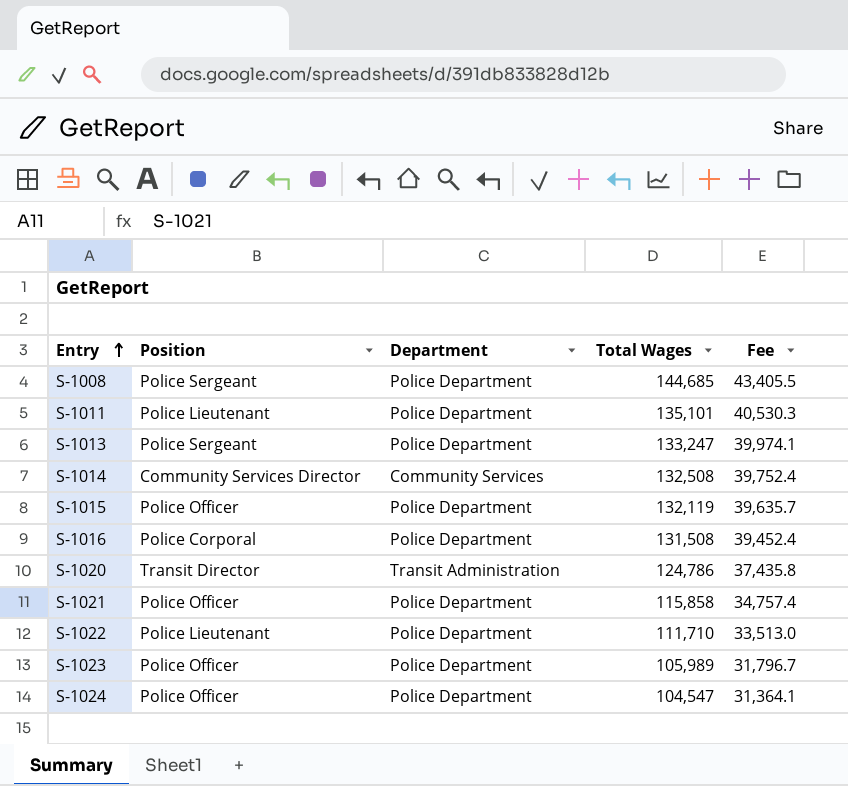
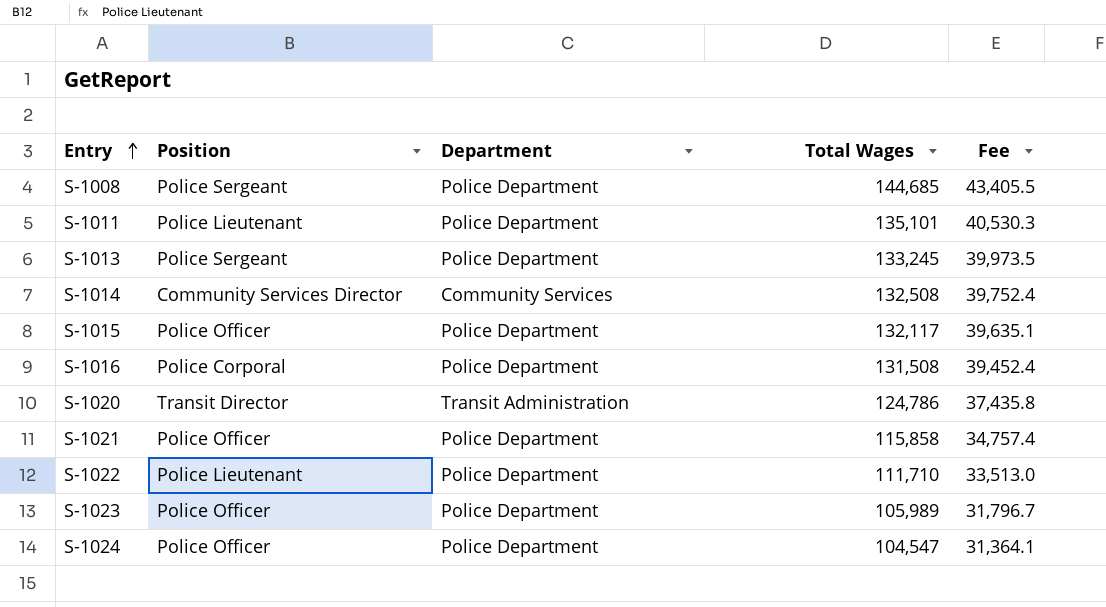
S-1013 | Total Wages: 133,247 -> 133,245
S-1013 | Fee: 39,974.1 -> 39,973.5
S-1015 | Total Wages: 132,119 -> 132,117
S-1015 | Fee: 39,635.7 -> 39,635.1

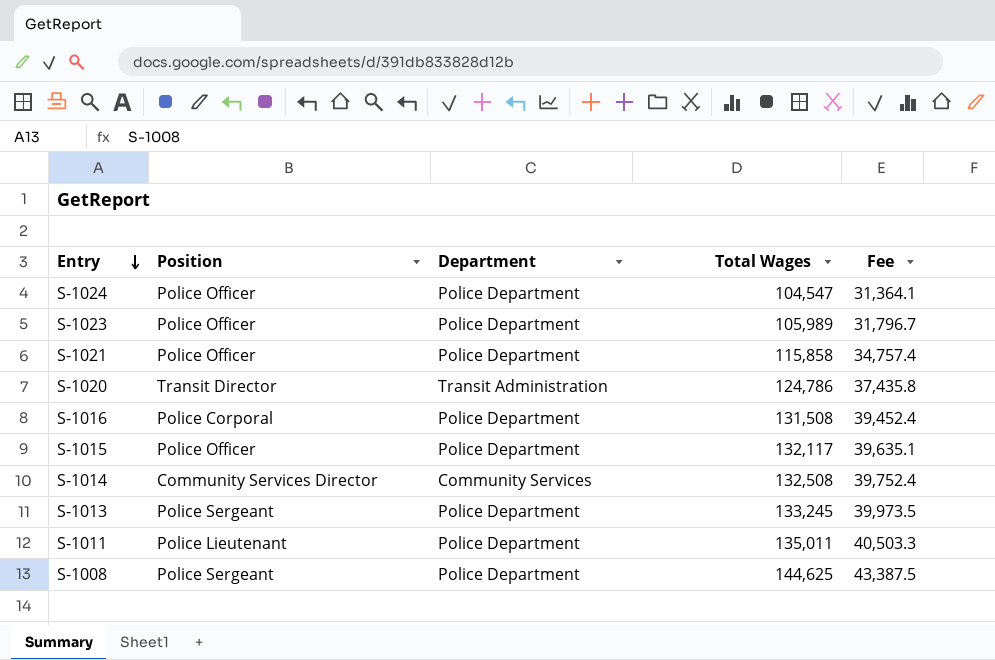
row order: Entry ascending -> Entry descending
row S-1022: Police Lieutenant | Police Department | 111,710 | 33,513.0 -> none
S-1011 | Total Wages: 135,101 -> 135,011
S-1011 | Fee: 40,530.3 -> 40,503.3
S-1008 | Total Wages: 144,685 -> 144,625
S-1008 | Fee: 43,405.5 -> 43,387.5

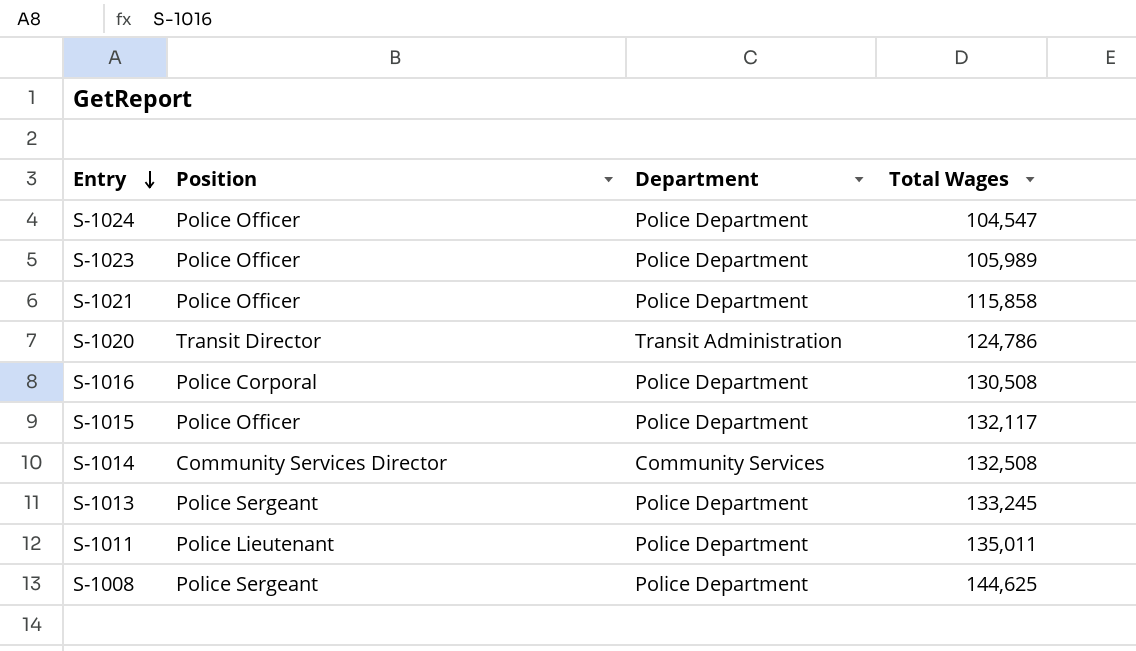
column Fee | formula: [Total Wages] * 0.3 -> none
S-1016 | Total Wages: 131,508 -> 130,508

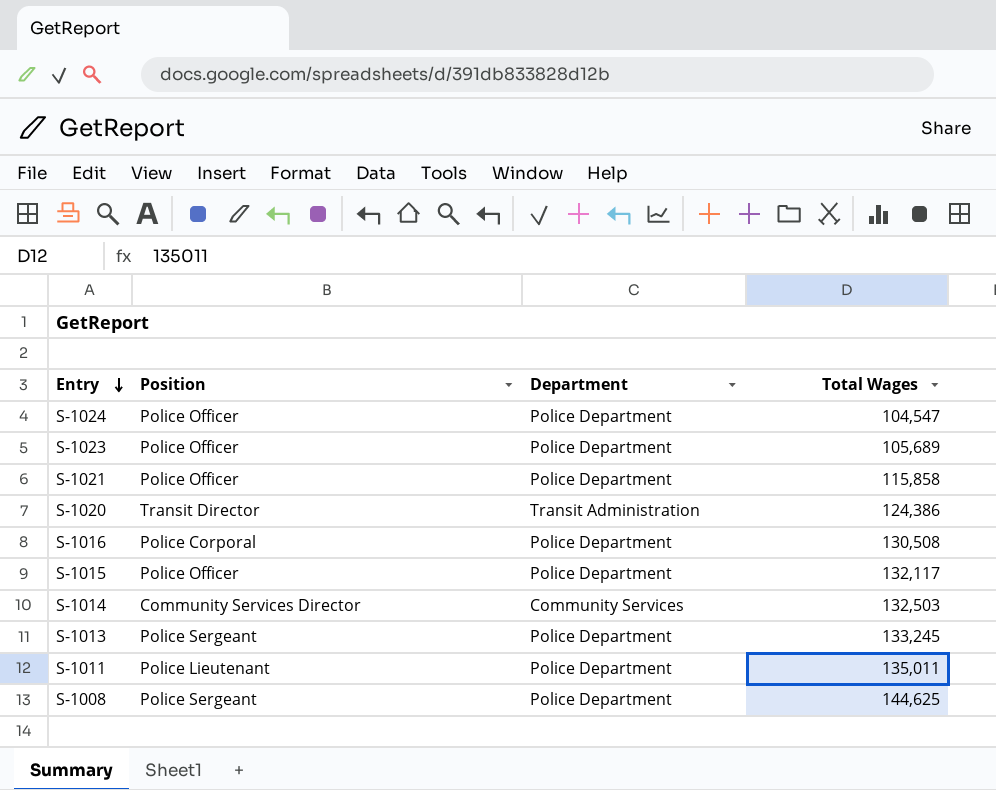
S-1023 | Total Wages: 105,989 -> 105,689
S-1020 | Total Wages: 124,786 -> 124,386
S-1014 | Total Wages: 132,508 -> 132,503

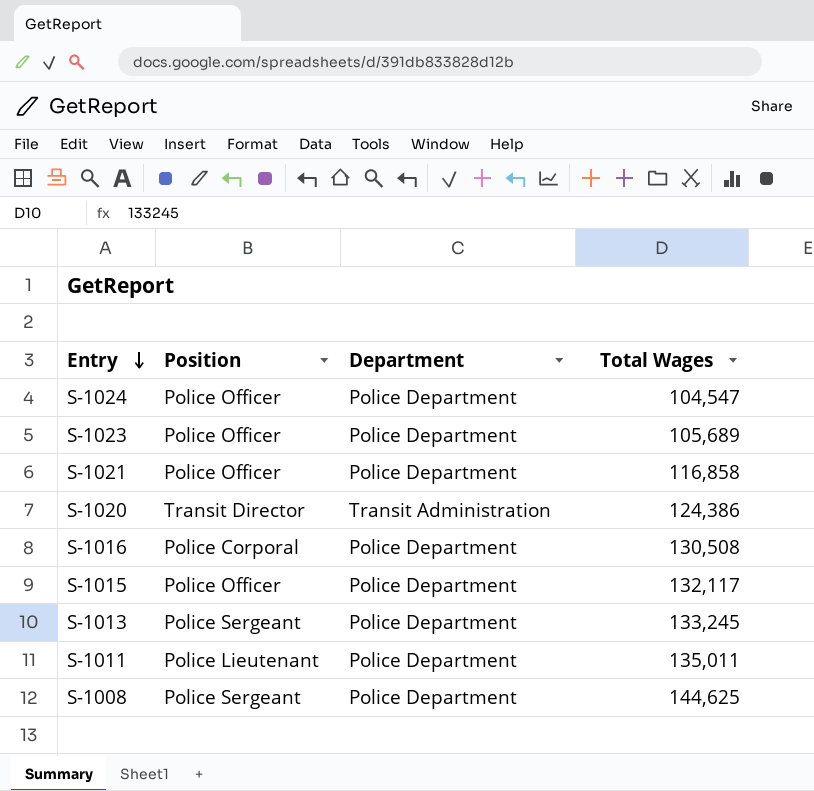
row S-1014: Community Services Director | Community Services | 132,503 -> none
S-1021 | Total Wages: 115,858 -> 116,858

